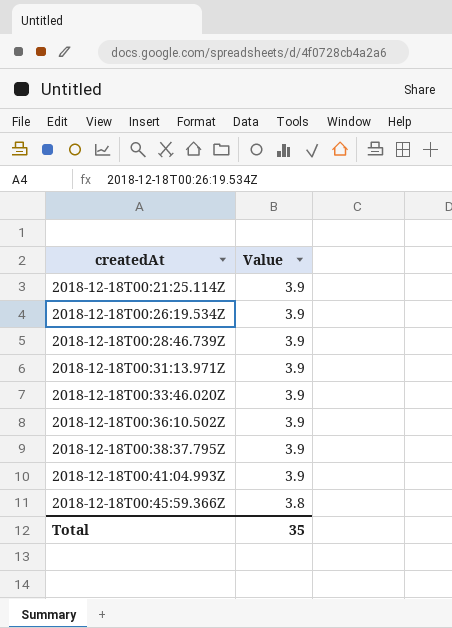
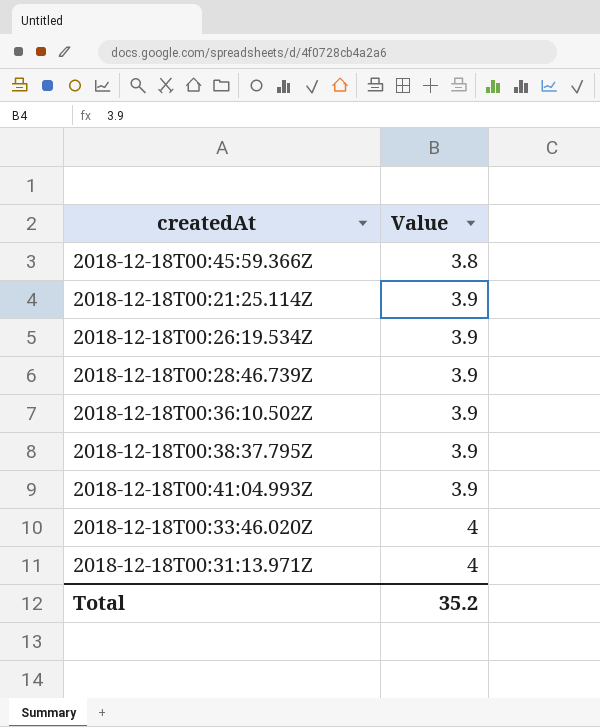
row order: createdAt ascending -> Value ascending
2018-12-18T00:33:46.020Z | Value: 3.9 -> 4
2018-12-18T00:31:13.971Z | Value: 3.9 -> 4
Total | Value: 35 -> 35.2

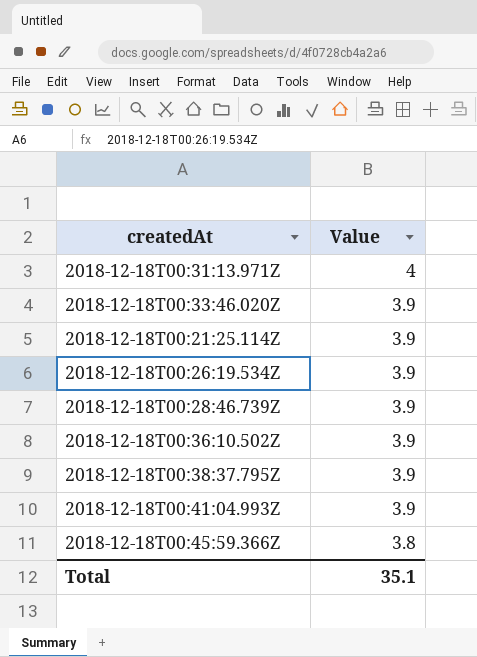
row order: Value ascending -> Value descending
2018-12-18T00:33:46.020Z | Value: 4 -> 3.9
Total | Value: 35.2 -> 35.1

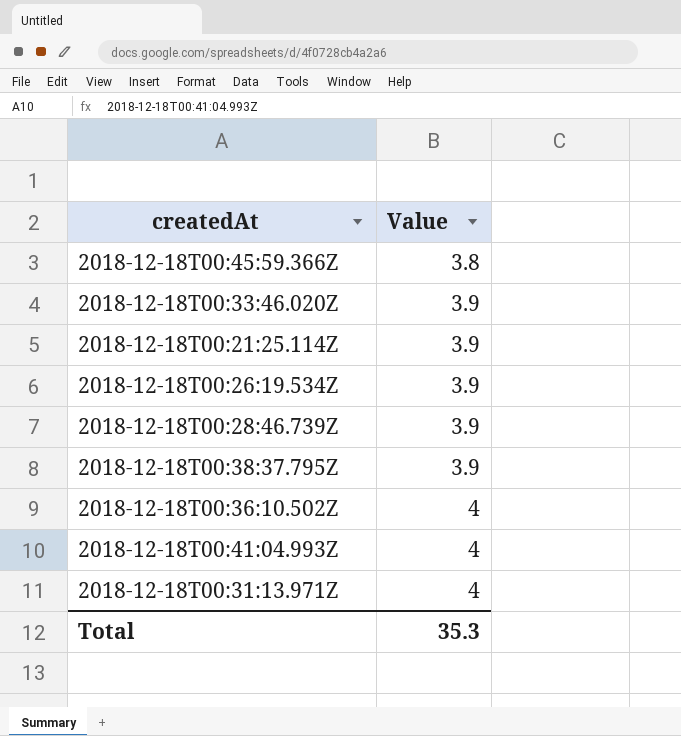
row order: Value descending -> Value ascending
2018-12-18T00:36:10.502Z | Value: 3.9 -> 4
2018-12-18T00:41:04.993Z | Value: 3.9 -> 4
Total | Value: 35.1 -> 35.3

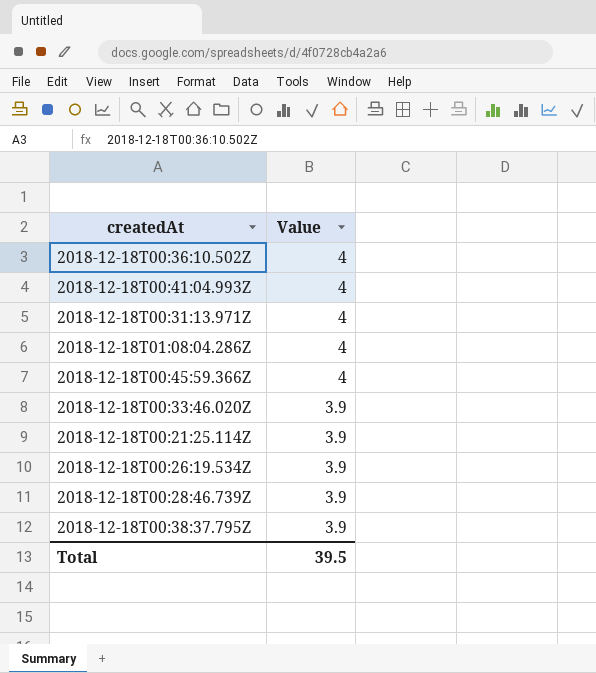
row order: Value ascending -> Value descending
row 2018-12-18T01:08:04.286Z: none -> 4
2018-12-18T00:45:59.366Z | Value: 3.8 -> 4
Total | Value: 35.3 -> 39.5

